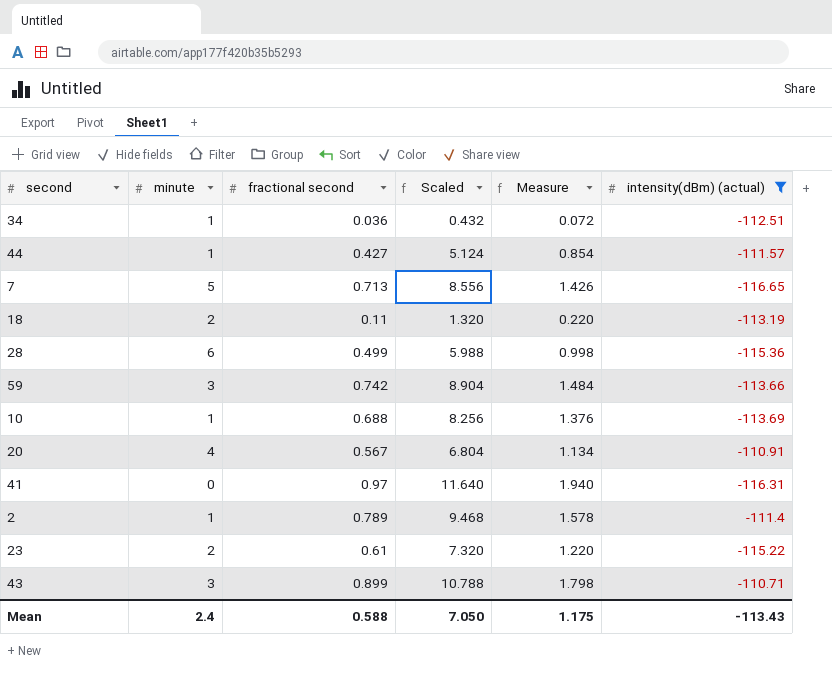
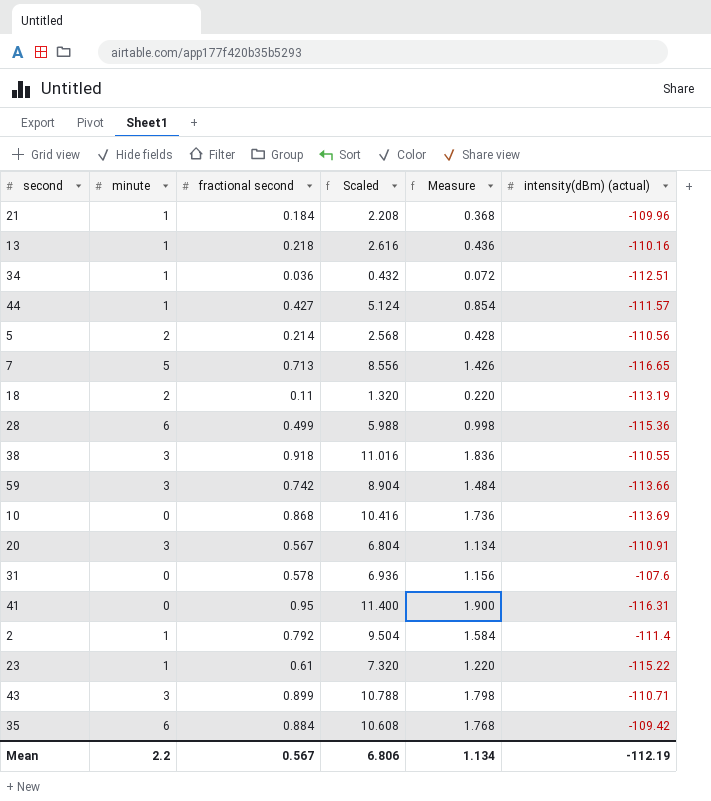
filter: intensity(dBm) (actual) <= -110.71 -> none
10 | minute: 1 -> 0
10 | fractional second: 0.688 -> 0.868
10 | Scaled: 8.256 -> 10.416
10 | Measure: 1.376 -> 1.736
20 | minute: 4 -> 3
41 | fractional second: 0.97 -> 0.95
41 | Scaled: 11.640 -> 11.400
41 | Measure: 1.940 -> 1.900
2 | fractional second: 0.789 -> 0.792
2 | Scaled: 9.468 -> 9.504
2 | Measure: 1.578 -> 1.584
23 | minute: 2 -> 1
Mean | minute: 2.4 -> 2.2
Mean | fractional second: 0.588 -> 0.567
Mean | Scaled: 7.050 -> 6.806
Mean | Measure: 1.175 -> 1.134
Mean | intensity(dBm) (actual): -113.43 -> -112.19

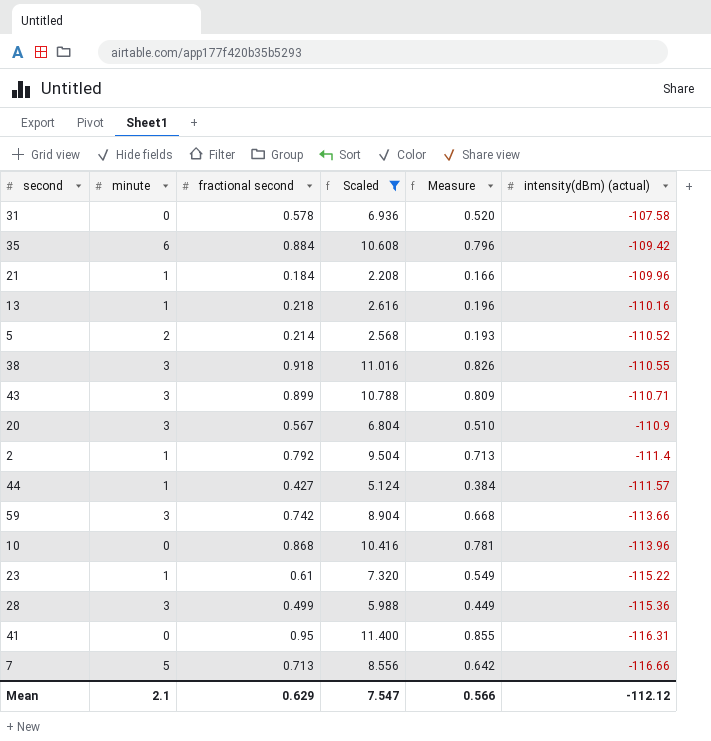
filter: none -> Scaled >= 2.208
row order: none -> intensity(dBm) (actual) descending
column Measure | formula: [fractional second] * 2 -> [fractional second] * 0.9
31 | intensity(dBm) (actual): -107.6 -> -107.58
5 | intensity(dBm) (actual): -110.56 -> -110.52
20 | intensity(dBm) (actual): -110.91 -> -110.9
10 | intensity(dBm) (actual): -113.69 -> -113.96
28 | minute: 6 -> 3
7 | intensity(dBm) (actual): -116.65 -> -116.66
Mean | minute: 2.2 -> 2.1
Mean | fractional second: 0.567 -> 0.629
Mean | Scaled: 6.806 -> 7.547
Mean | Measure: 1.134 -> 0.566
Mean | intensity(dBm) (actual): -112.19 -> -112.12

